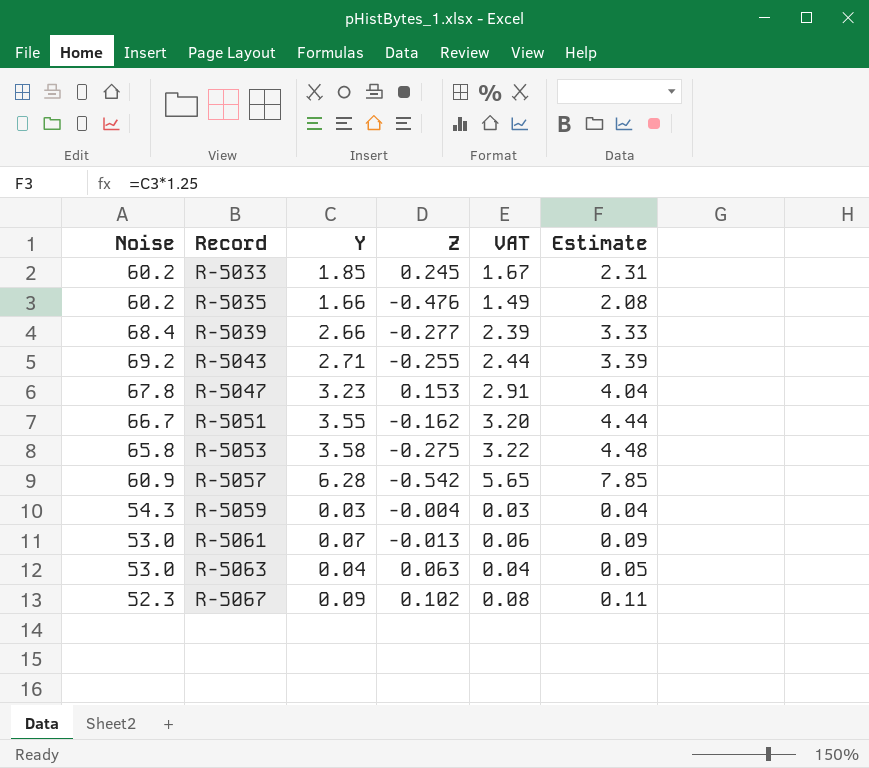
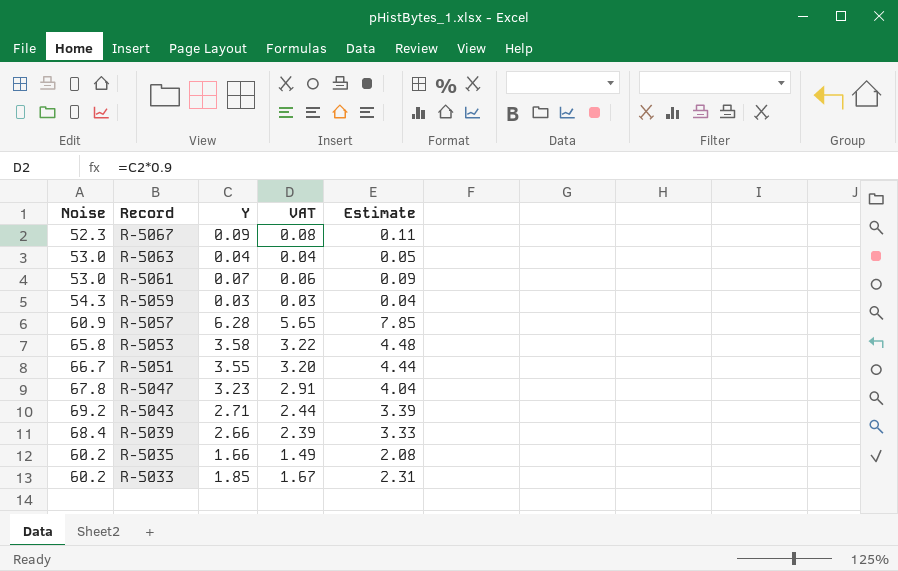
row order: Record ascending -> Record descending
column Z | position: 4 -> none

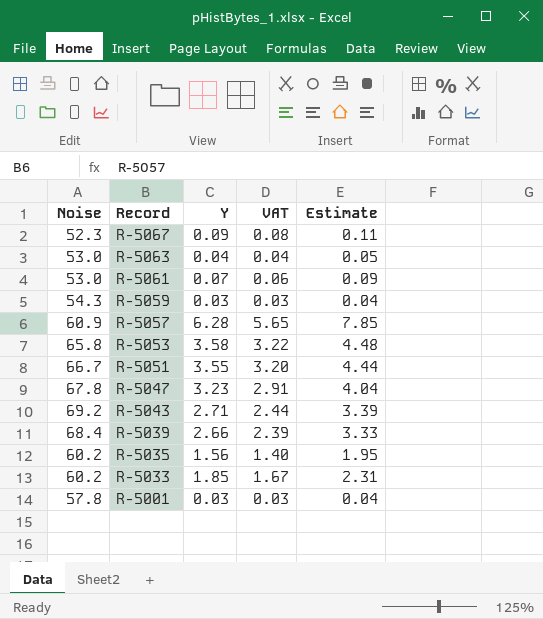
R-5035 | Y: 1.66 -> 1.56
R-5035 | VAT: 1.49 -> 1.40
R-5035 | Estimate: 2.08 -> 1.95
row R-5001: none -> 57.8 | 0.03 | 0.03 | 0.04

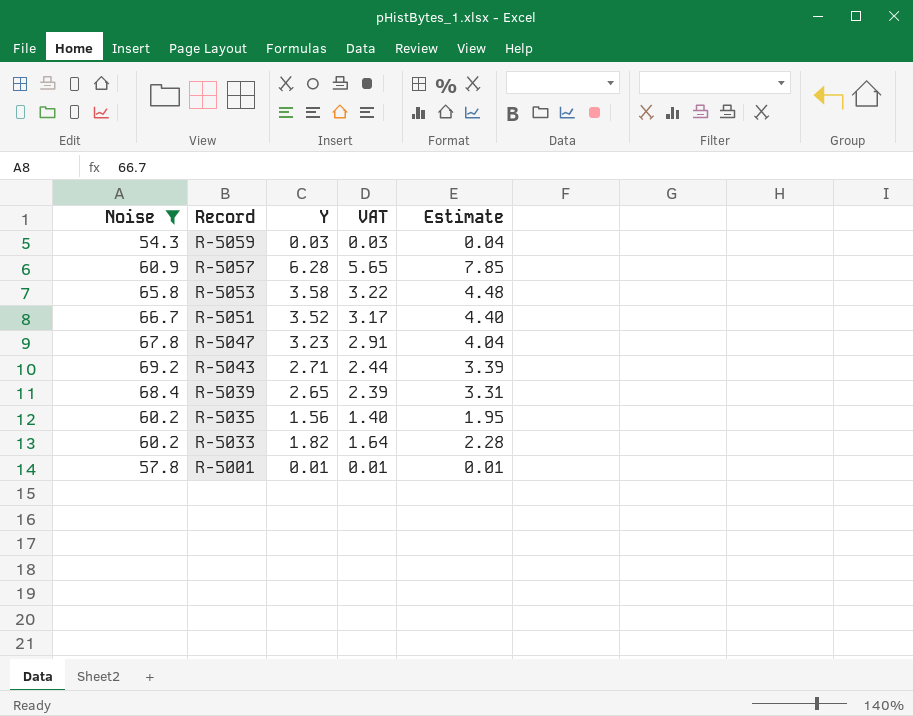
filter: none -> Noise >= 54.3
R-5051 | Y: 3.55 -> 3.52
R-5051 | VAT: 3.20 -> 3.17
R-5051 | Estimate: 4.44 -> 4.40
R-5039 | Y: 2.66 -> 2.65
R-5039 | Estimate: 3.33 -> 3.31
R-5033 | Y: 1.85 -> 1.82
R-5033 | VAT: 1.67 -> 1.64
R-5033 | Estimate: 2.31 -> 2.28
R-5001 | Y: 0.03 -> 0.01
R-5001 | VAT: 0.03 -> 0.01
R-5001 | Estimate: 0.04 -> 0.01

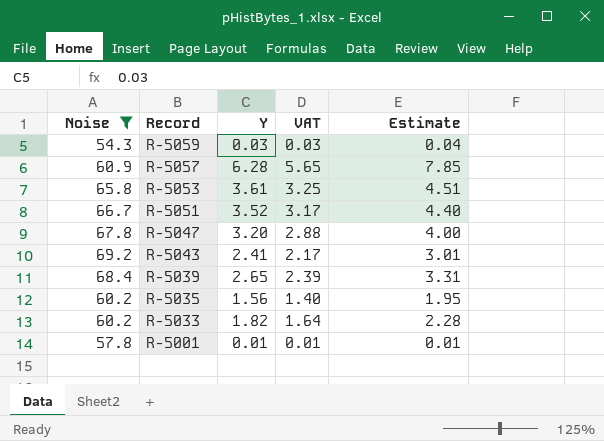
R-5053 | Y: 3.58 -> 3.61
R-5053 | VAT: 3.22 -> 3.25
R-5053 | Estimate: 4.48 -> 4.51
R-5047 | Y: 3.23 -> 3.20
R-5047 | VAT: 2.91 -> 2.88
R-5047 | Estimate: 4.04 -> 4.00
R-5043 | Y: 2.71 -> 2.41
R-5043 | VAT: 2.44 -> 2.17
R-5043 | Estimate: 3.39 -> 3.01

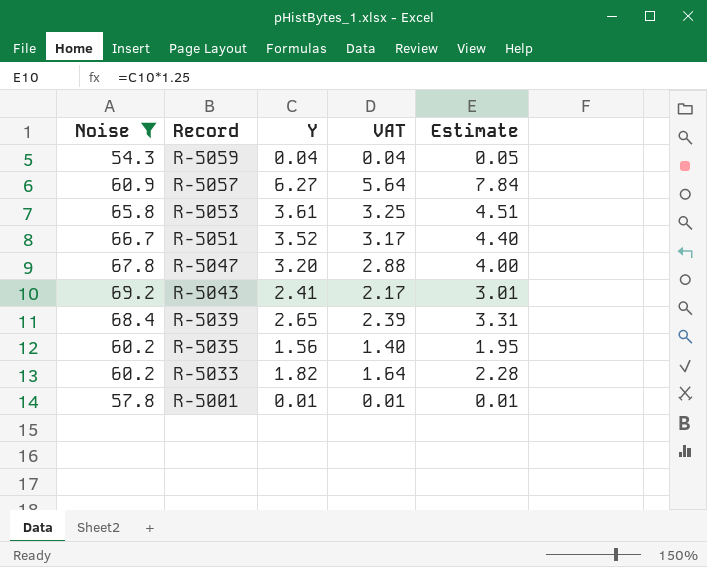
R-5059 | Y: 0.03 -> 0.04
R-5059 | VAT: 0.03 -> 0.04
R-5059 | Estimate: 0.04 -> 0.05
R-5057 | Y: 6.28 -> 6.27
R-5057 | VAT: 5.65 -> 5.64
R-5057 | Estimate: 7.85 -> 7.84

